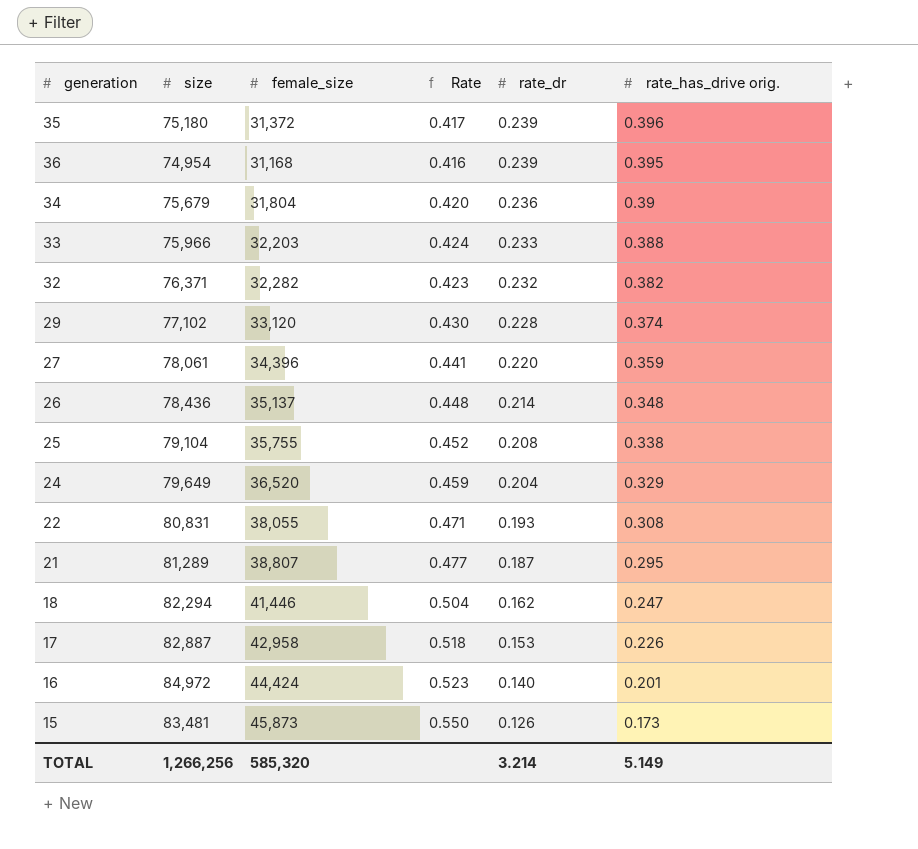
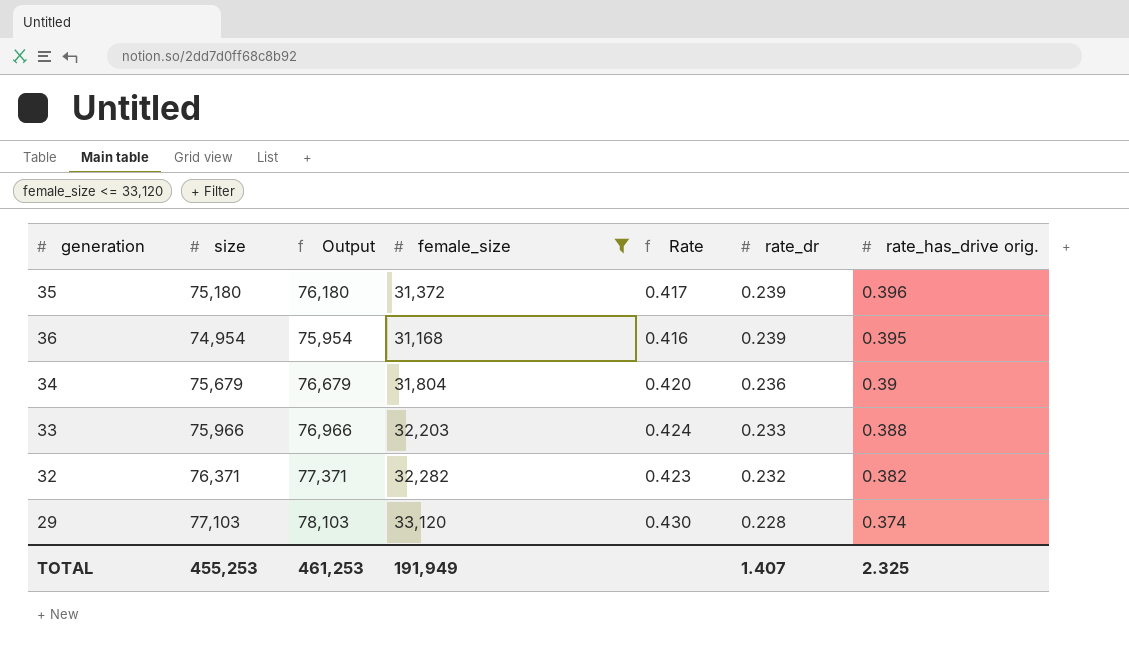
filter: none -> female_size <= 33,120
column Output | formula: none -> [size] + 1000
29 | size: 77,102 -> 77,103
TOTAL | size: 1,266,256 -> 455,253
TOTAL | female_size: 585,320 -> 191,949
TOTAL | rate_dr: 3.214 -> 1.407
TOTAL | rate_has_drive orig.: 5.149 -> 2.325

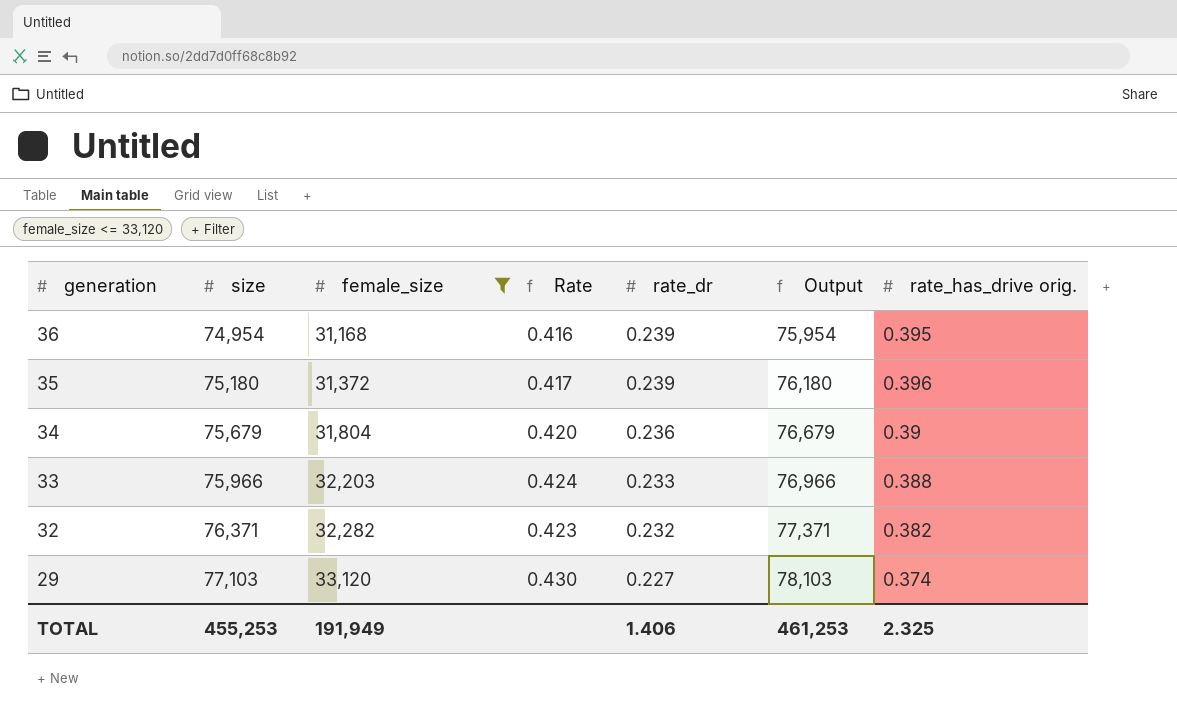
row order: rate_dr descending -> generation descending
column Output | position: 3 -> 6
29 | rate_dr: 0.228 -> 0.227
TOTAL | rate_dr: 1.407 -> 1.406

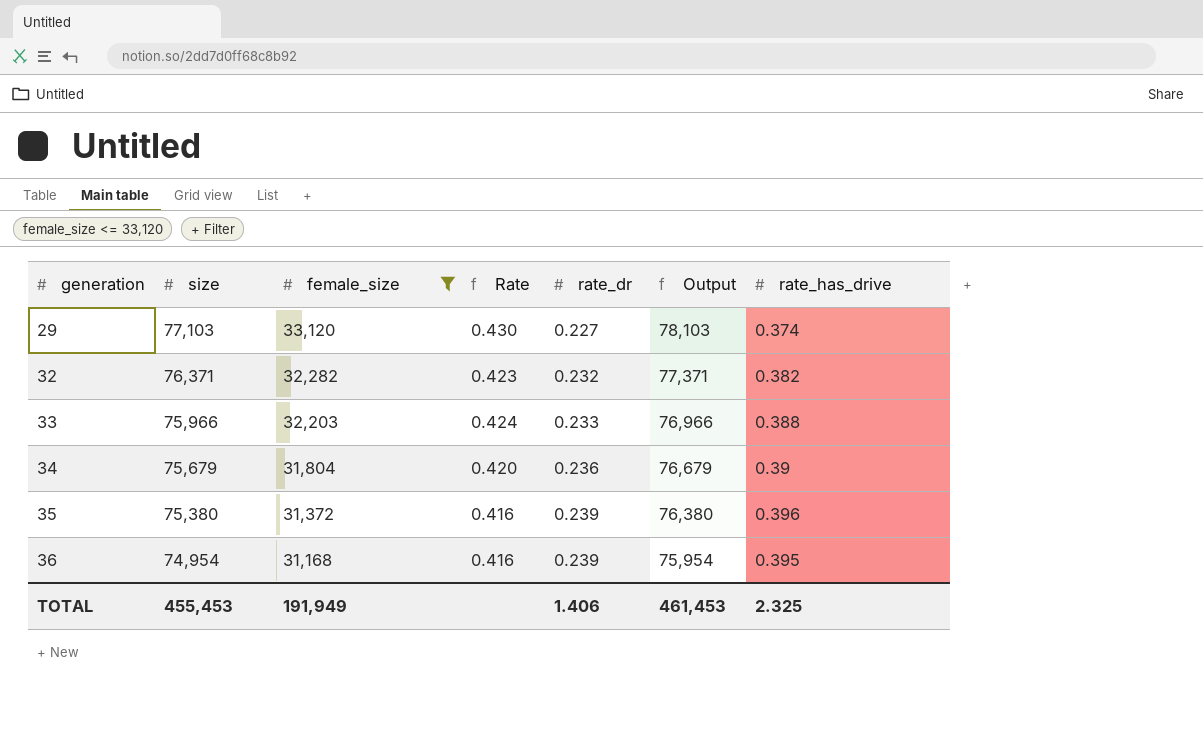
row order: generation descending -> generation ascending
column name: rate_has_drive orig. -> rate_has_drive
35 | size: 75,180 -> 75,380
35 | Rate: 0.417 -> 0.416
35 | Output: 76,180 -> 76,380
TOTAL | size: 455,253 -> 455,453
TOTAL | Output: 461,253 -> 461,453

